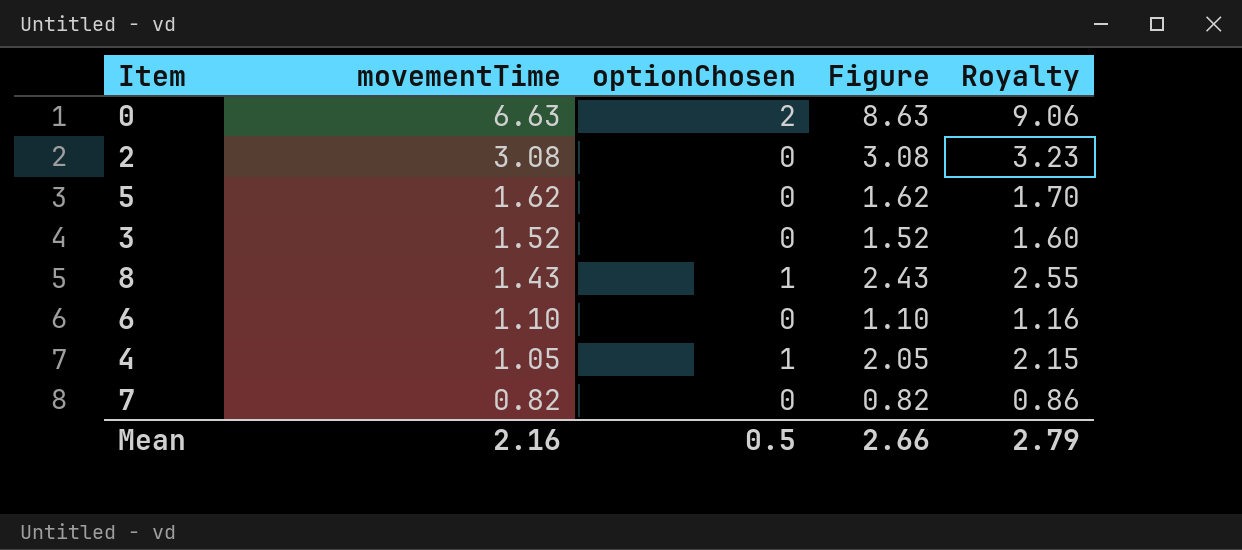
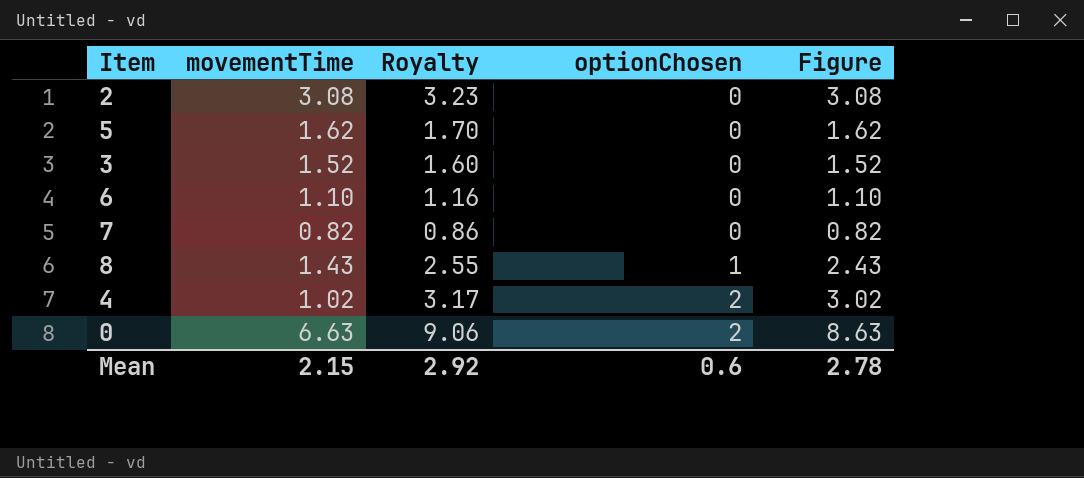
row order: movementTime descending -> optionChosen ascending
column Royalty | position: 5 -> 3
4 | movementTime: 1.05 -> 1.02
4 | Royalty: 2.15 -> 3.17
4 | optionChosen: 1 -> 2
4 | Figure: 2.05 -> 3.02
Mean | movementTime: 2.16 -> 2.15
Mean | Royalty: 2.79 -> 2.92
Mean | optionChosen: 0.5 -> 0.6
Mean | Figure: 2.66 -> 2.78

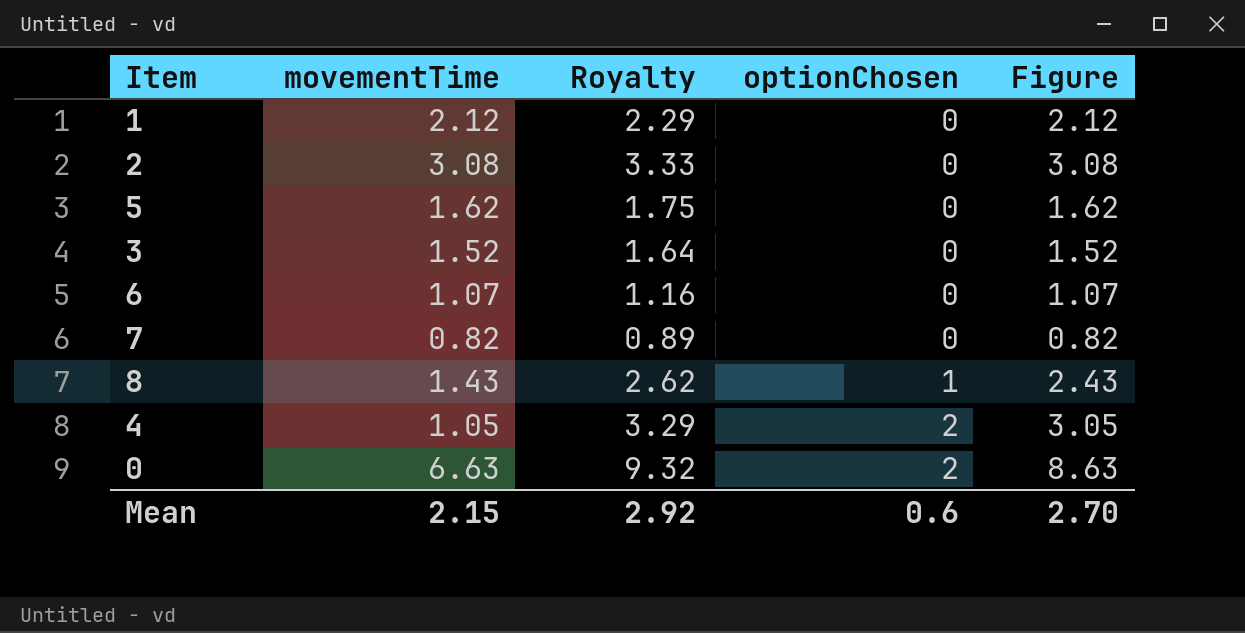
column Royalty | formula: [Figure] * 1.05 -> [Figure] * 1.08
row 1: none -> 2.12 | 2.29 | 0 | 2.12
6 | movementTime: 1.10 -> 1.07
6 | Figure: 1.10 -> 1.07
4 | movementTime: 1.02 -> 1.05
4 | Figure: 3.02 -> 3.05
Mean | Figure: 2.78 -> 2.70

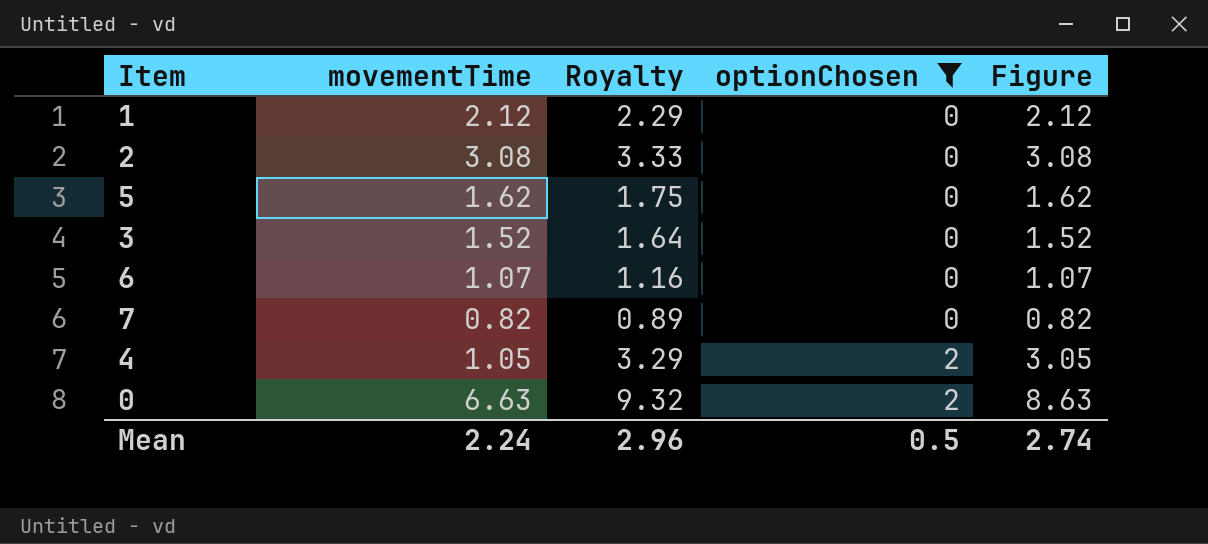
filter: none -> optionChosen != 1
Mean | movementTime: 2.15 -> 2.24
Mean | Royalty: 2.92 -> 2.96
Mean | optionChosen: 0.6 -> 0.5
Mean | Figure: 2.70 -> 2.74

